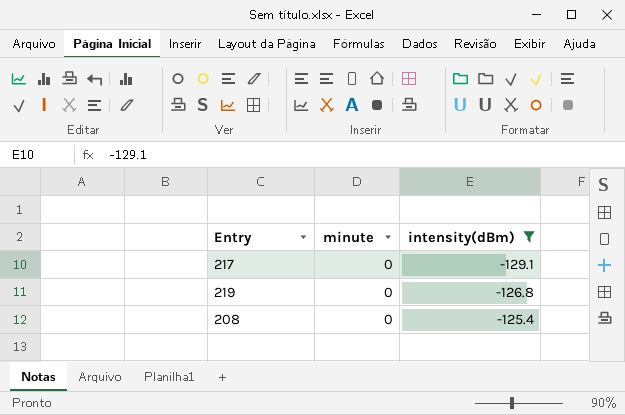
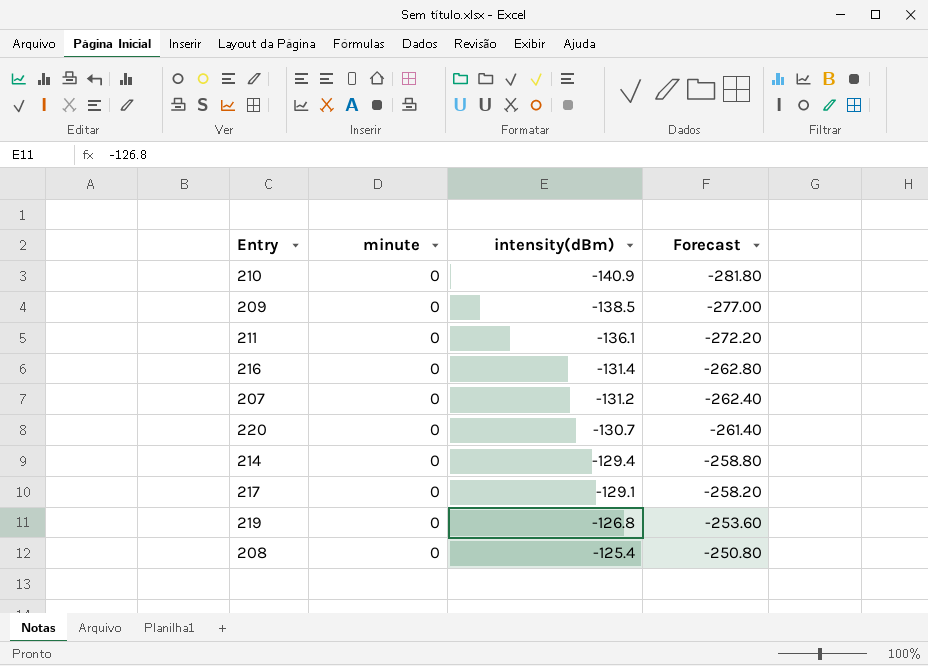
filter: intensity(dBm) >= -129.1 -> none
column Forecast | formula: none -> [intensity(dBm)] * 2

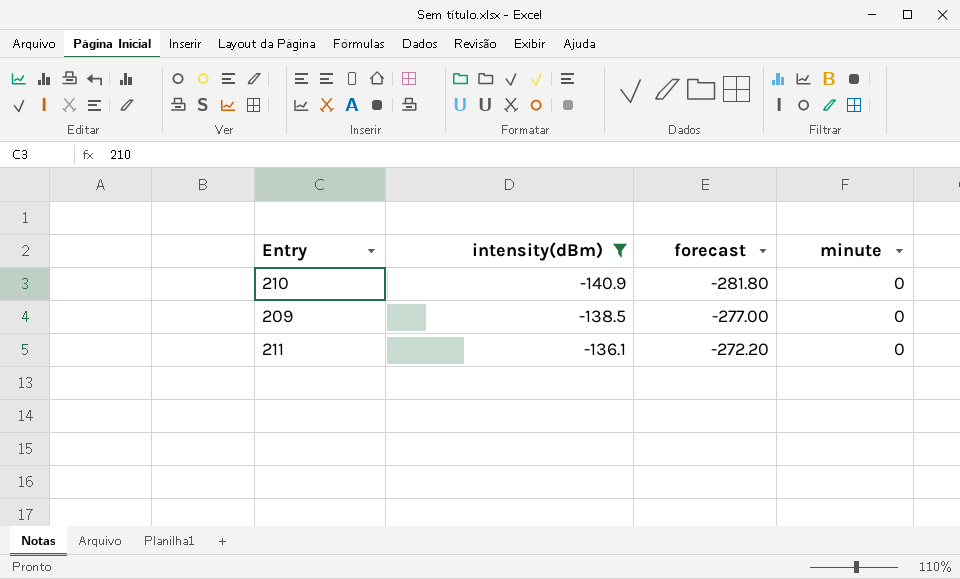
filter: none -> intensity(dBm) <= -136.1
column name: Forecast -> forecast
column minute | position: 2 -> 4

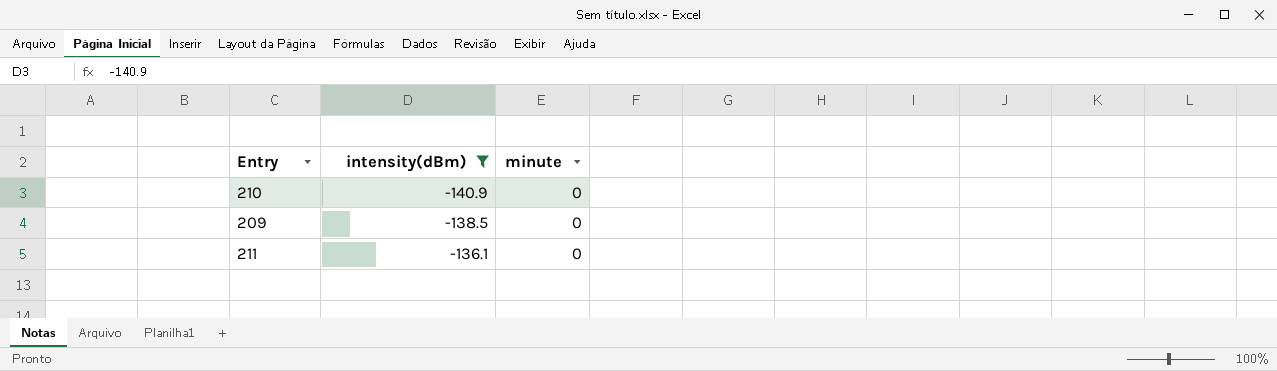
column forecast | formula: [intensity(dBm)] * 2 -> none

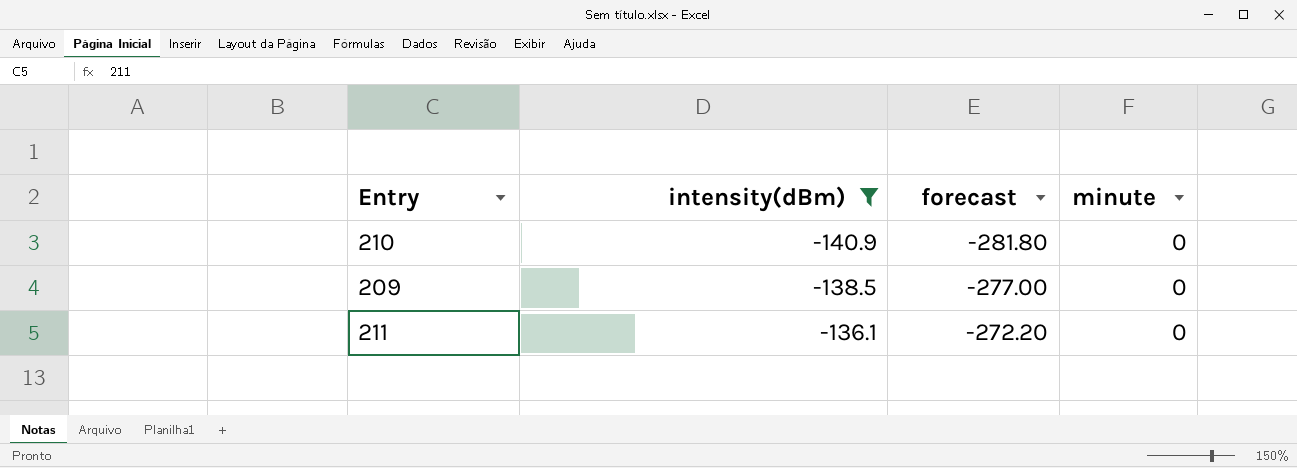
column forecast | formula: none -> [intensity(dBm)] * 2

